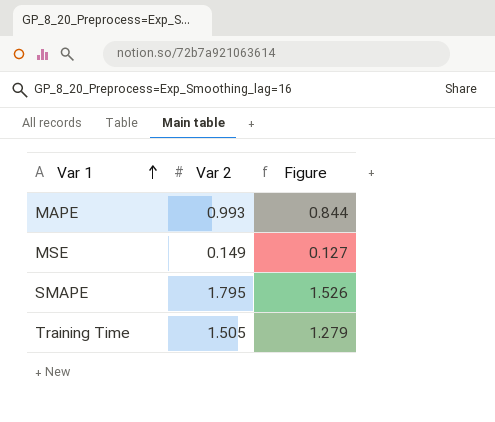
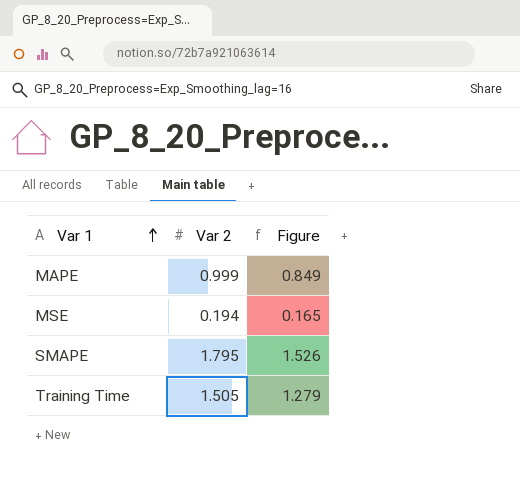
MAPE | Var 2: 0.993 -> 0.999
MAPE | Figure: 0.844 -> 0.849
MSE | Var 2: 0.149 -> 0.194
MSE | Figure: 0.127 -> 0.165

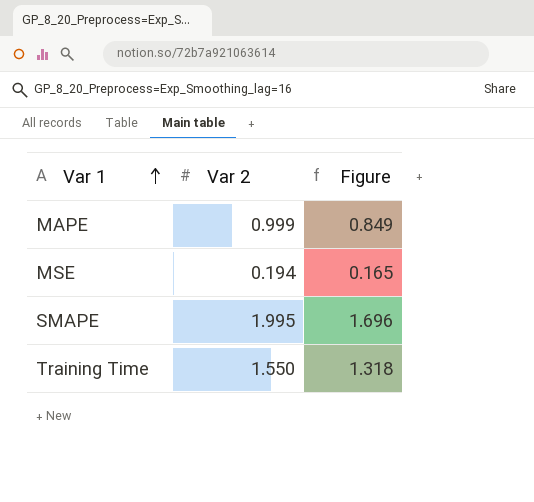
SMAPE | Var 2: 1.795 -> 1.995
SMAPE | Figure: 1.526 -> 1.696
Training Time | Var 2: 1.505 -> 1.550
Training Time | Figure: 1.279 -> 1.318

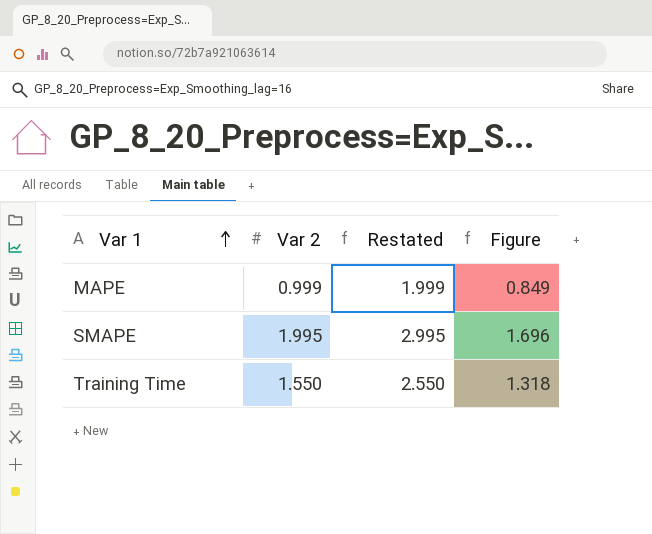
column Restated | formula: none -> [Var 2] + 1
row MSE: 0.194 | 0.165 -> none

